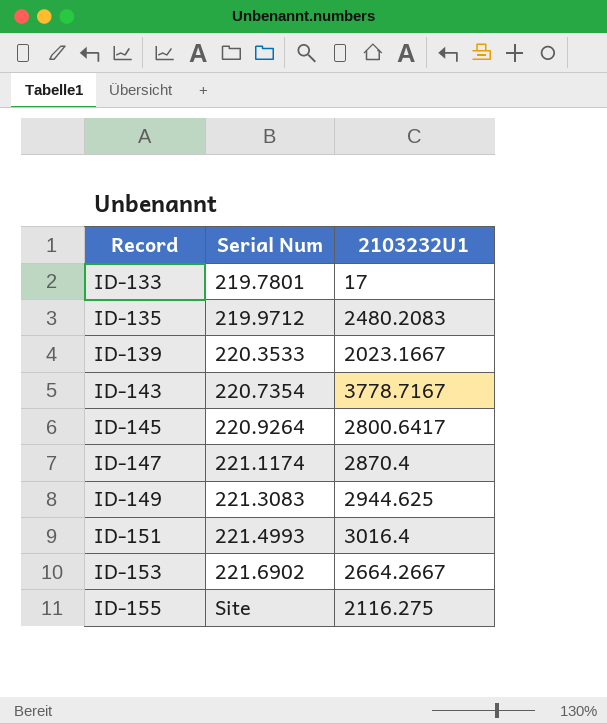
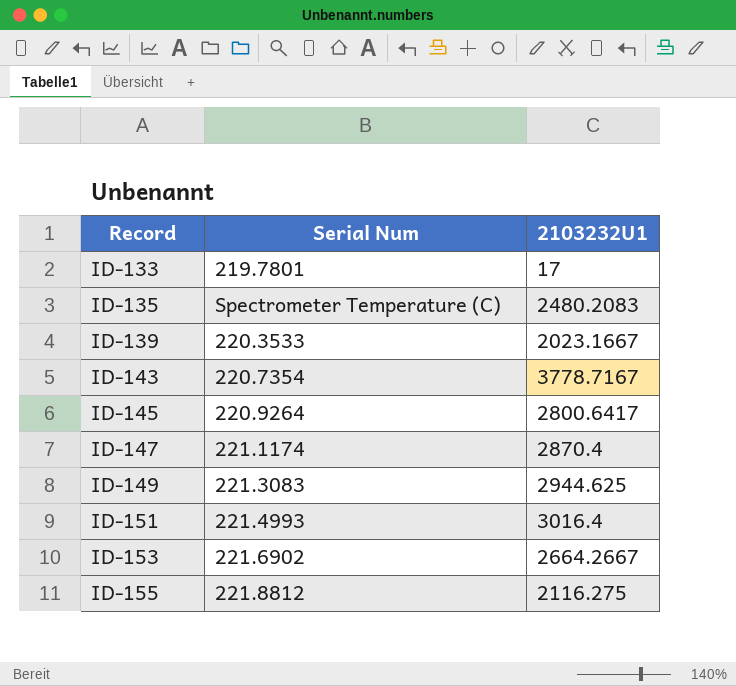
ID-135 | Serial Num: 219.9712 -> Spectrometer Temperature (C)
ID-155 | Serial Num: Site -> 221.8812

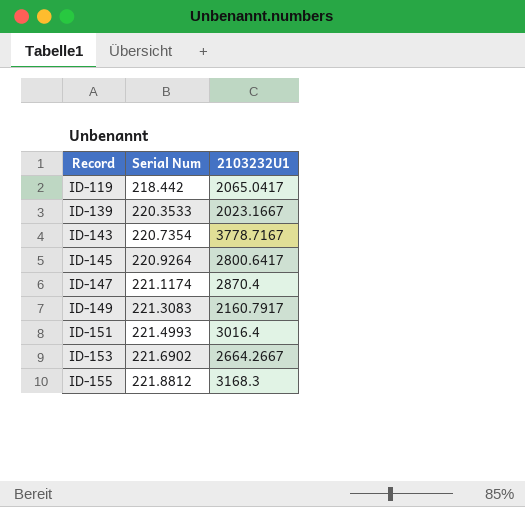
row ID-133: 219.7801 | 17 -> none
row ID-135: Spectrometer Temperature (C) | 2480.2083 -> none
row ID-119: none -> 218.442 | 2065.0417
ID-149 | 2103232U1: 2944.625 -> 2160.7917
ID-155 | 2103232U1: 2116.275 -> 3168.3

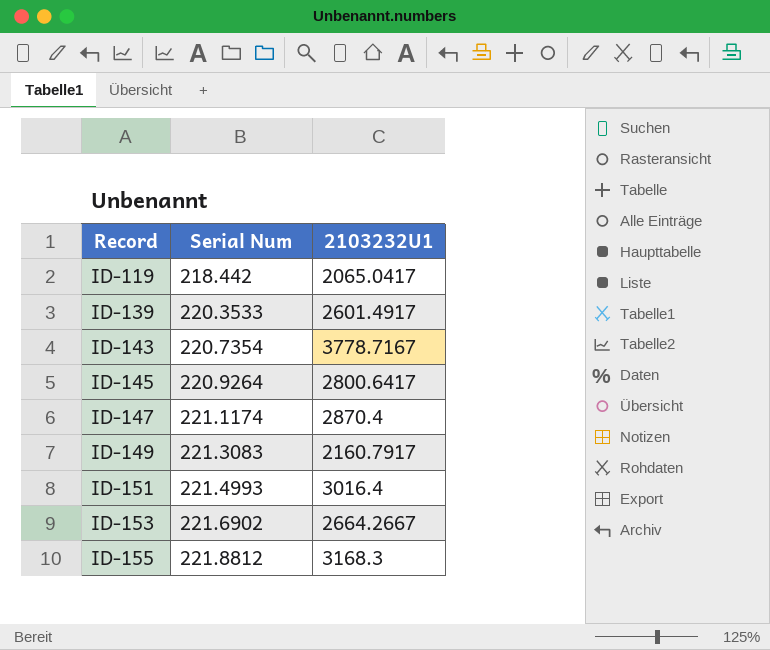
ID-139 | 2103232U1: 2023.1667 -> 2601.4917

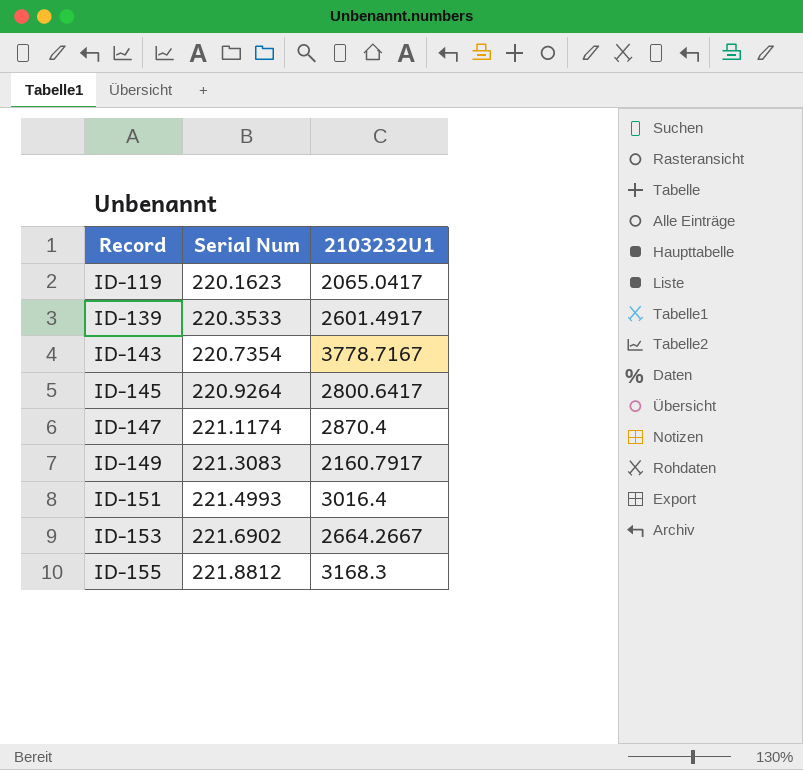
ID-119 | Serial Num: 218.442 -> 220.1623

